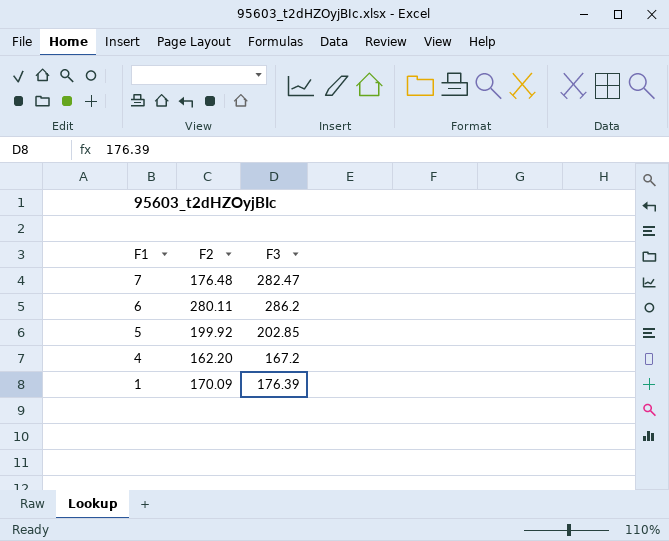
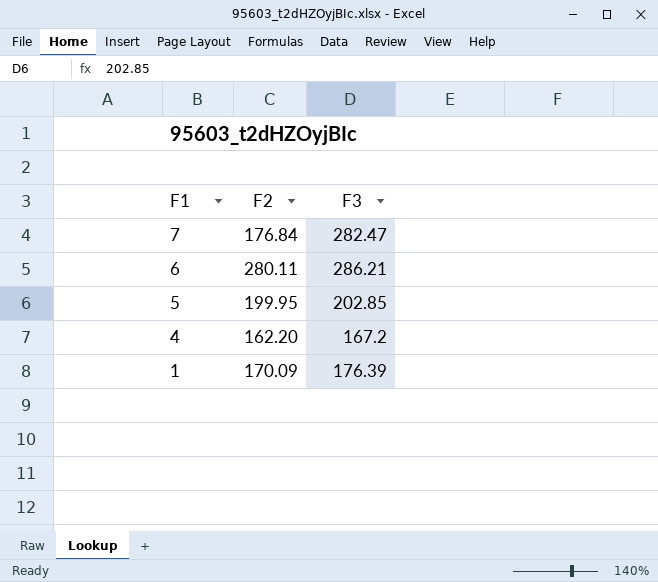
7 | F2: 176.48 -> 176.84
6 | F3: 286.2 -> 286.21
5 | F2: 199.92 -> 199.95

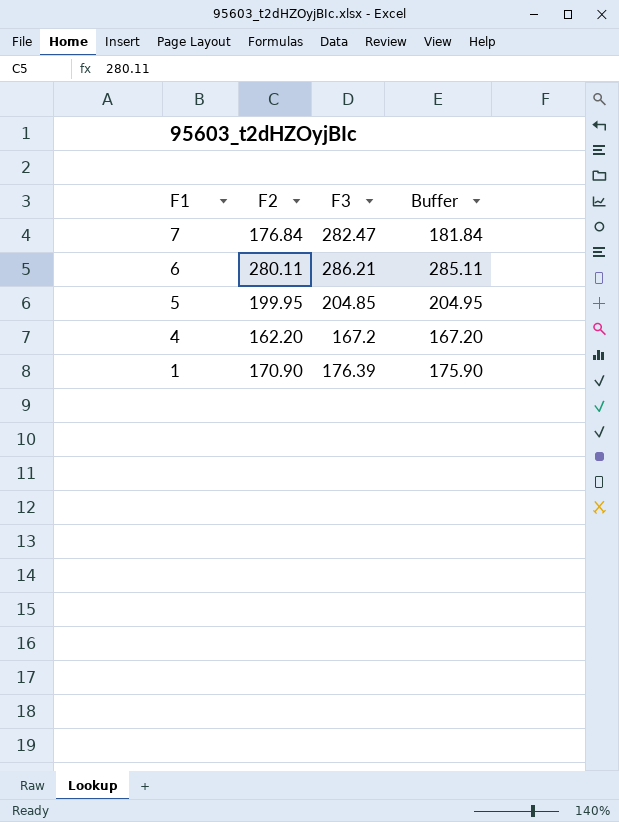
column Buffer | formula: none -> [F2] + 5
5 | F3: 202.85 -> 204.85
1 | F2: 170.09 -> 170.90

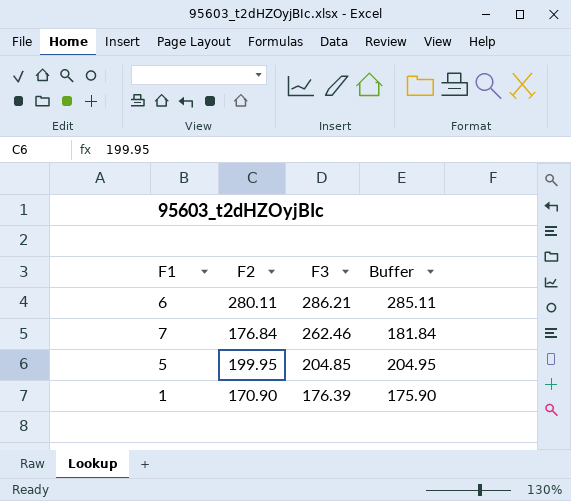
row order: F1 descending -> F3 descending
row 4: 162.20 | 167.2 | 167.20 -> none
7 | F3: 282.47 -> 262.46

